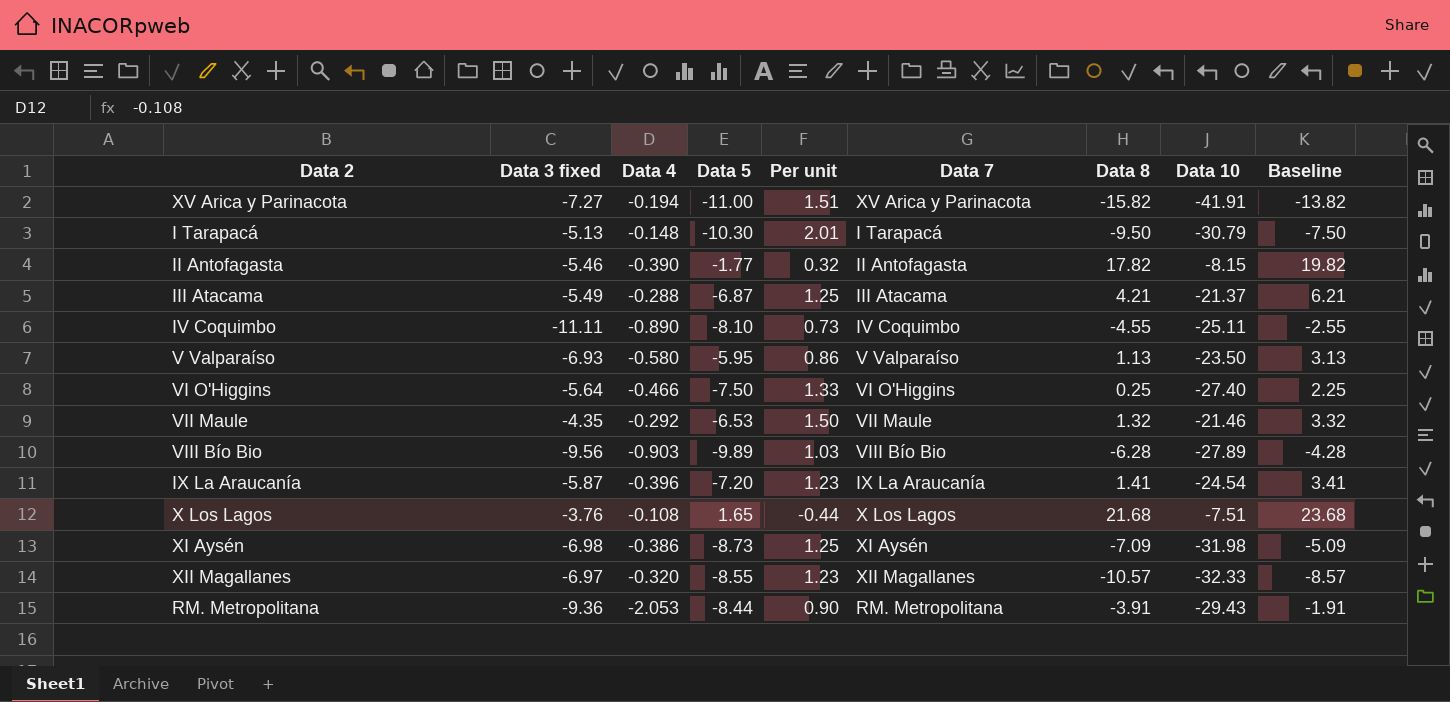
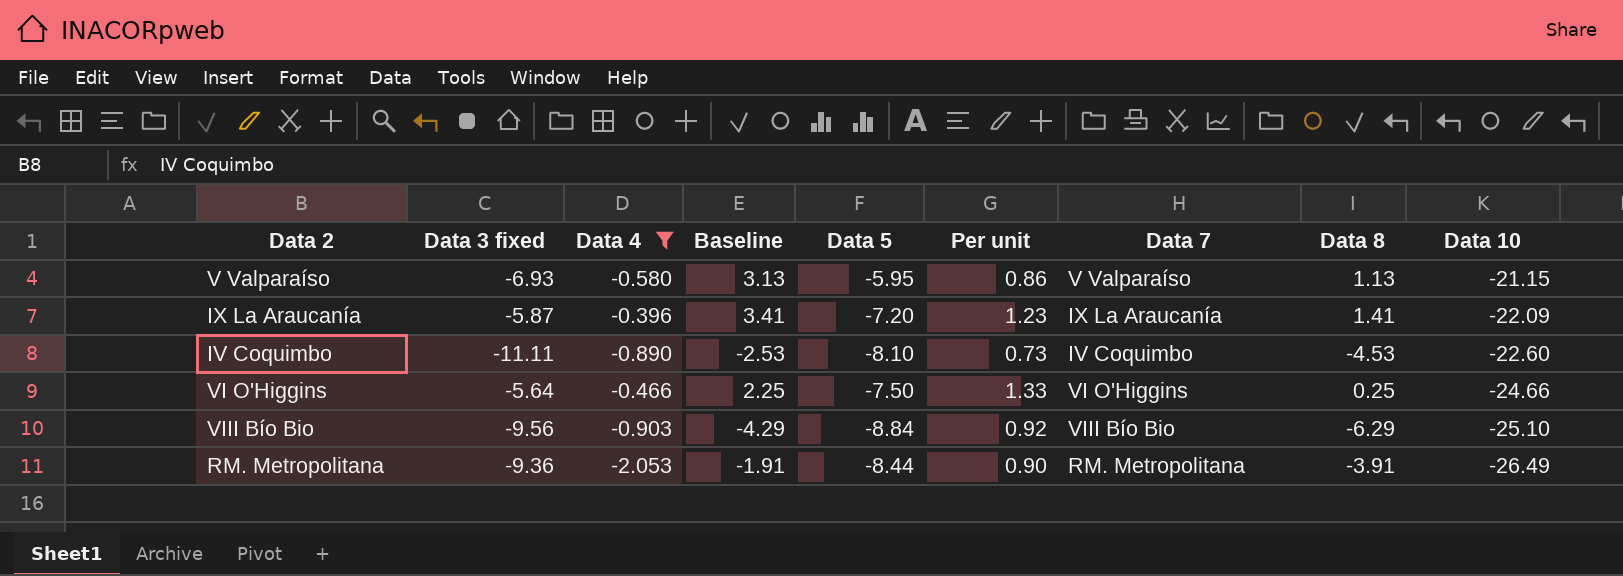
filter: none -> Data 4 <= -0.396
row order: none -> Data 10 descending
column Baseline | position: 9 -> 4
V Valparaíso | Data 10: -23.50 -> -21.15
IX La Araucanía | Data 10: -24.54 -> -22.09
IV Coquimbo | Baseline: -2.55 -> -2.53
IV Coquimbo | Data 8: -4.55 -> -4.53
IV Coquimbo | Data 10: -25.11 -> -22.60
VI O'Higgins | Data 10: -27.40 -> -24.66
VIII Bío Bio | Baseline: -4.28 -> -4.29
VIII Bío Bio | Data 5: -9.89 -> -8.84
VIII Bío Bio | Per unit: 1.03 -> 0.92
VIII Bío Bio | Data 8: -6.28 -> -6.29
VIII Bío Bio | Data 10: -27.89 -> -25.10
RM. Metropolitana | Data 10: -29.43 -> -26.49

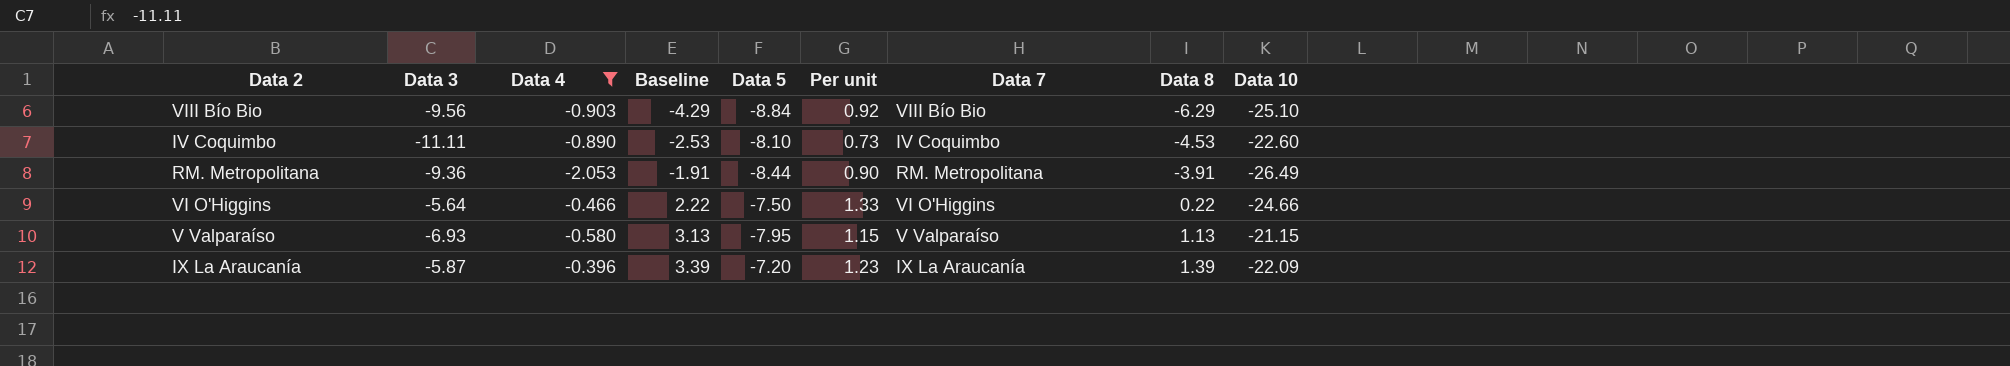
row order: Data 10 descending -> Baseline ascending
column name: Data 3 fixed -> Data 3
VI O'Higgins | Baseline: 2.25 -> 2.22
VI O'Higgins | Data 8: 0.25 -> 0.22
V Valparaíso | Data 5: -5.95 -> -7.95
V Valparaíso | Per unit: 0.86 -> 1.15
IX La Araucanía | Baseline: 3.41 -> 3.39
IX La Araucanía | Data 8: 1.41 -> 1.39

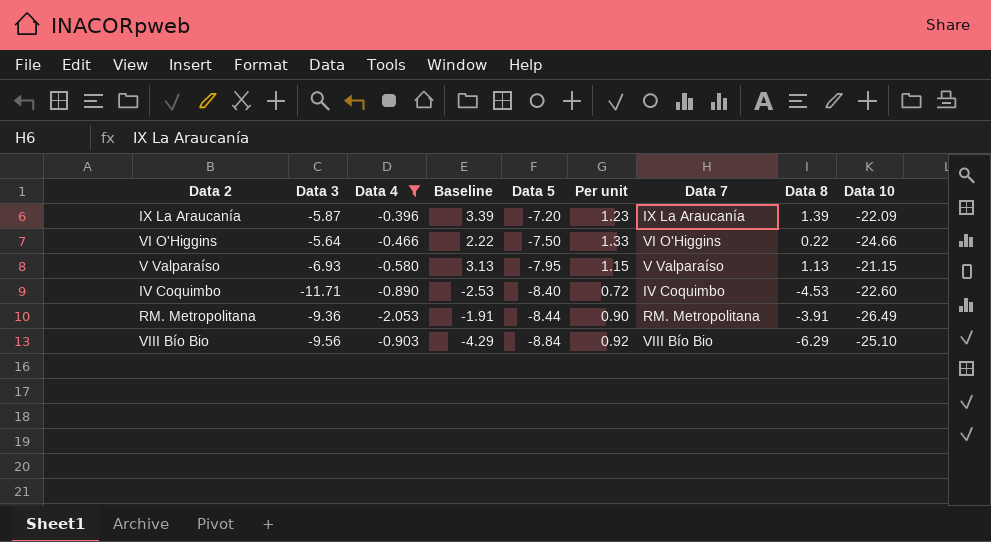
row order: Baseline ascending -> Data 5 descending
IV Coquimbo | Data 3: -11.11 -> -11.71
IV Coquimbo | Data 5: -8.10 -> -8.40
IV Coquimbo | Per unit: 0.73 -> 0.72

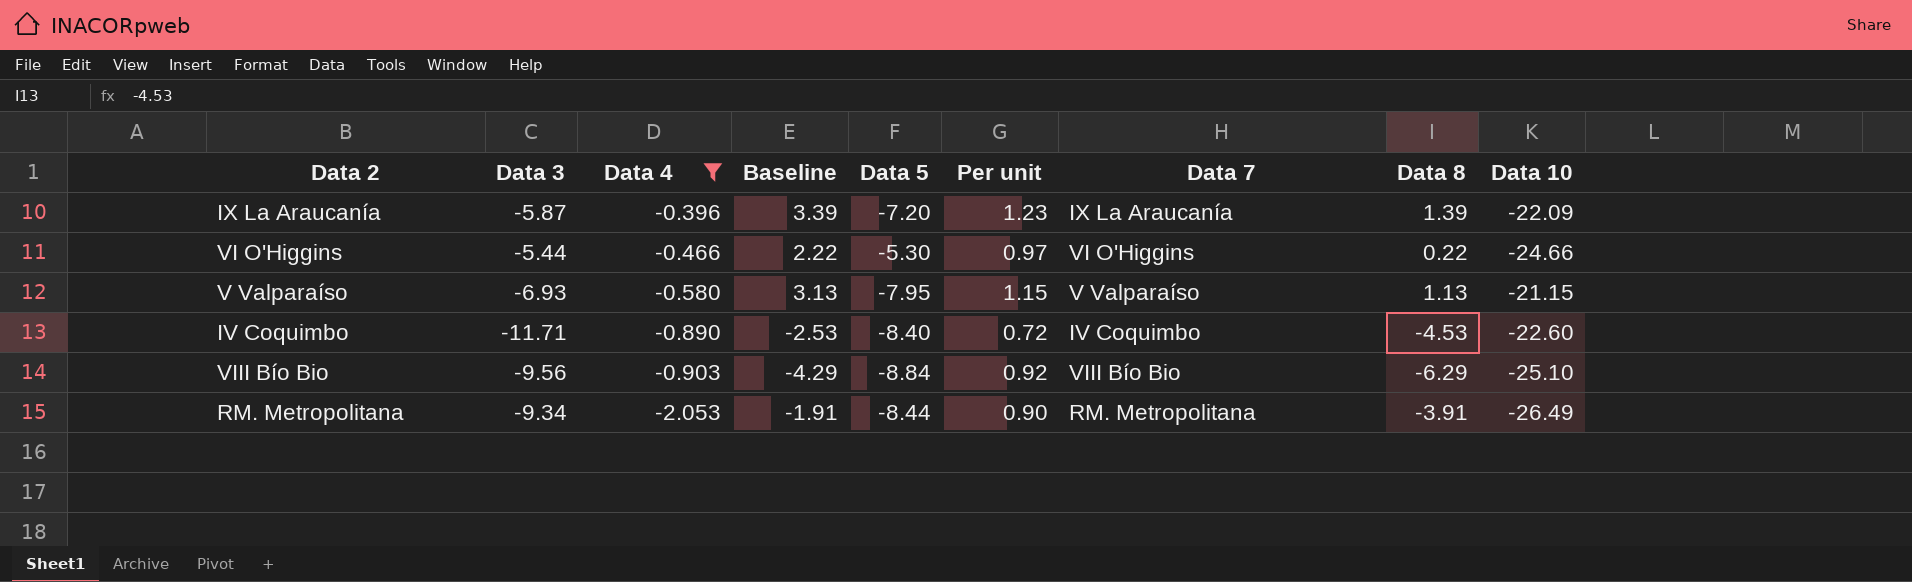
row order: Data 5 descending -> Data 4 descending
VI O'Higgins | Data 3: -5.64 -> -5.44
VI O'Higgins | Data 5: -7.50 -> -5.30
VI O'Higgins | Per unit: 1.33 -> 0.97
RM. Metropolitana | Data 3: -9.36 -> -9.34

